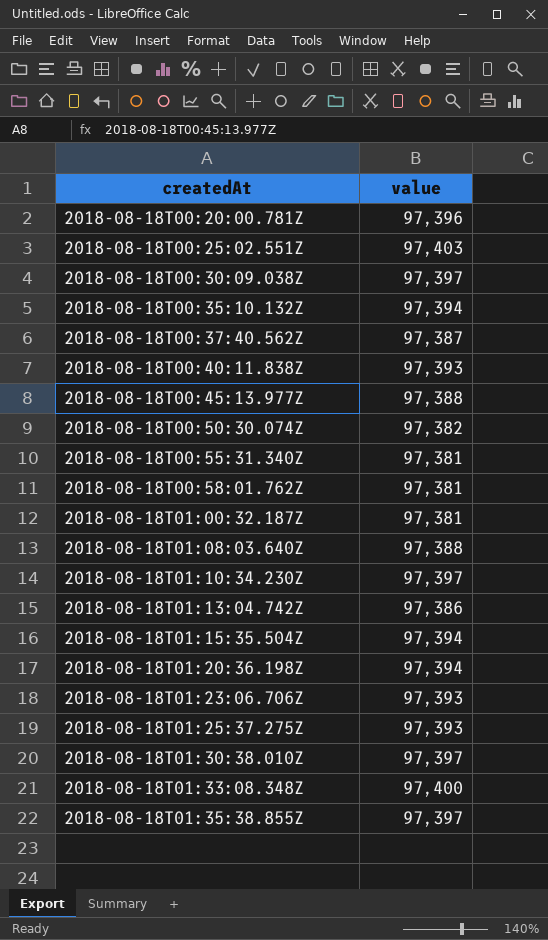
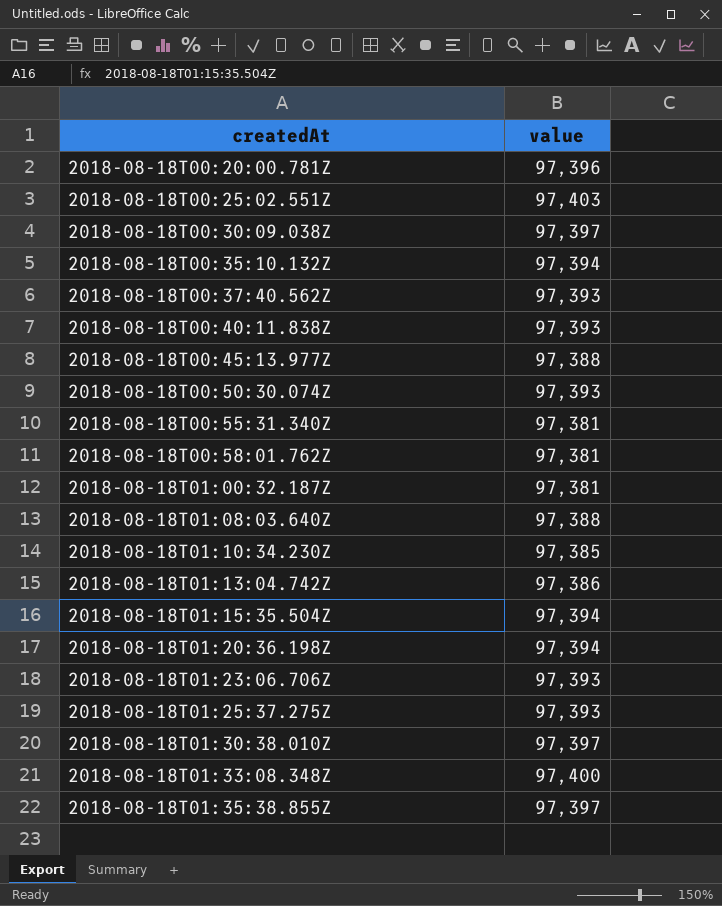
2018-08-18T00:37:40.562Z | value: 97,387 -> 97,393
2018-08-18T00:50:30.074Z | value: 97,382 -> 97,393
2018-08-18T01:10:34.230Z | value: 97,397 -> 97,385

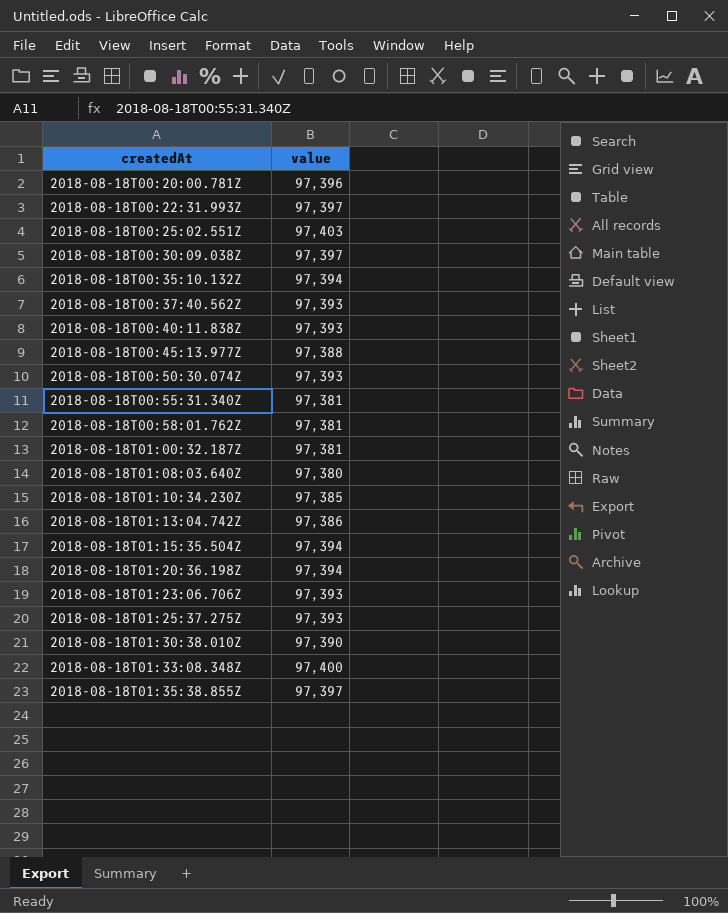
row 2018-08-18T00:22:31.993Z: none -> 97,397
2018-08-18T01:08:03.640Z | value: 97,388 -> 97,380
2018-08-18T01:30:38.010Z | value: 97,397 -> 97,390

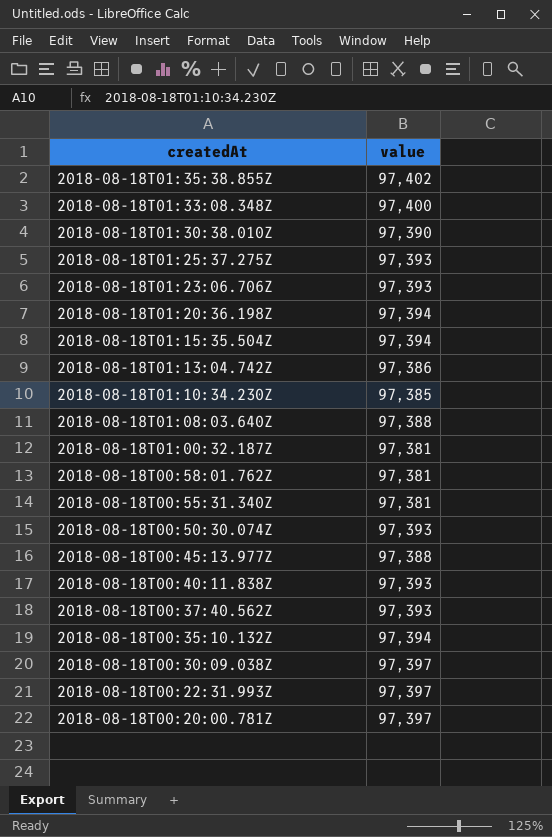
row order: createdAt ascending -> createdAt descending
row 2018-08-18T00:25:02.551Z: 97,403 -> none
2018-08-18T01:35:38.855Z | value: 97,397 -> 97,402
2018-08-18T01:08:03.640Z | value: 97,380 -> 97,388
2018-08-18T00:20:00.781Z | value: 97,396 -> 97,397

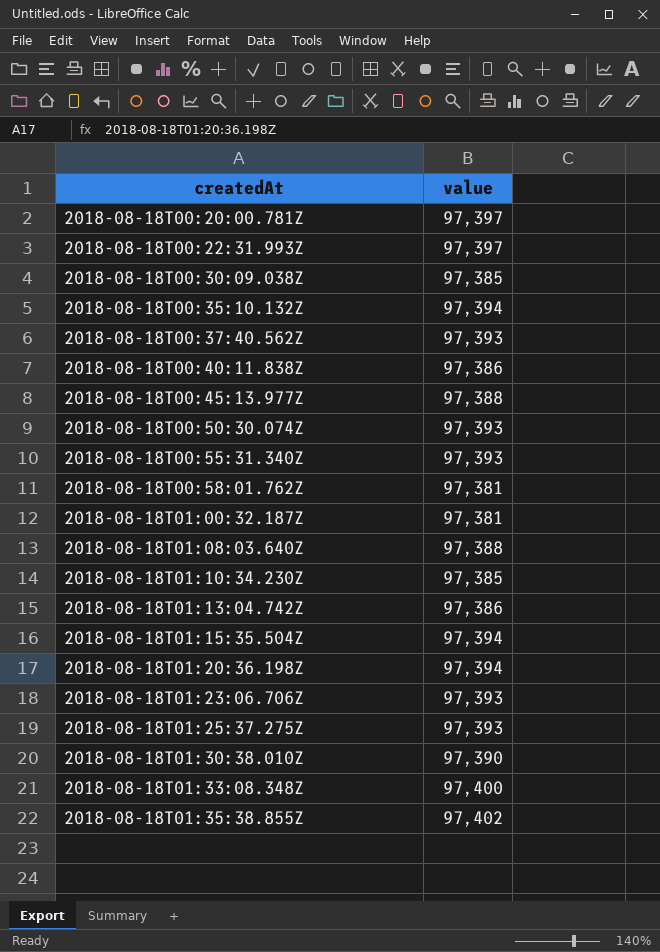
row order: createdAt descending -> createdAt ascending
2018-08-18T00:30:09.038Z | value: 97,397 -> 97,385
2018-08-18T00:40:11.838Z | value: 97,393 -> 97,386
2018-08-18T00:55:31.340Z | value: 97,381 -> 97,393

